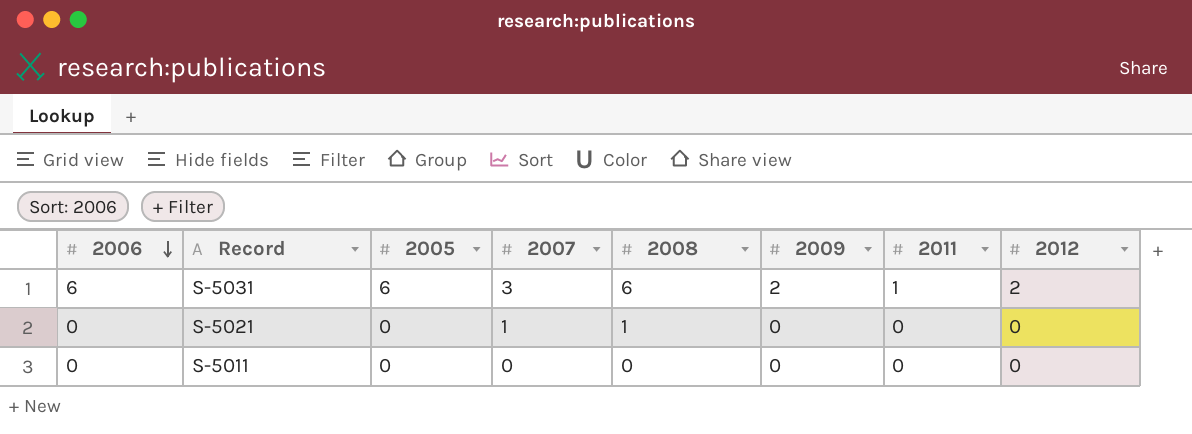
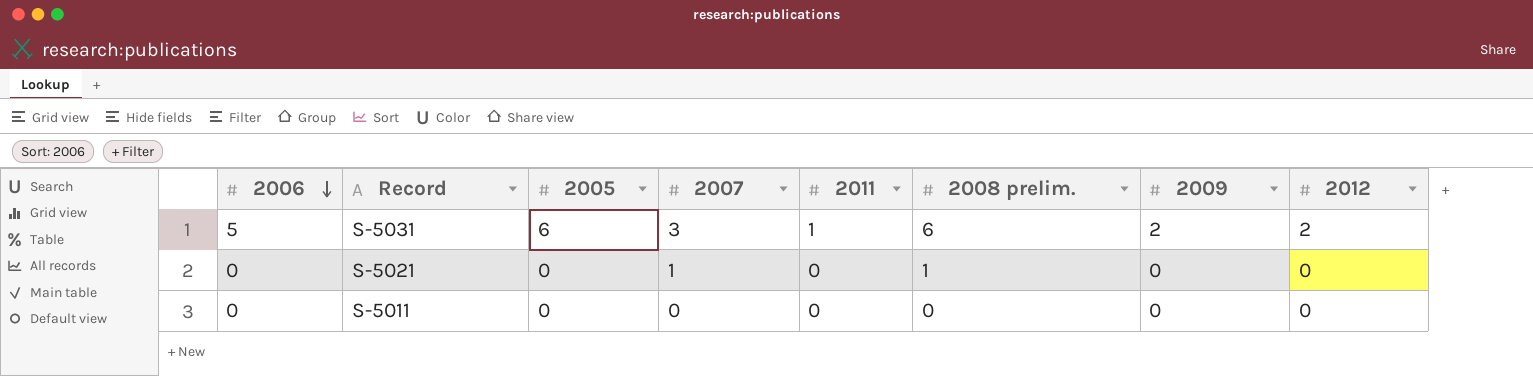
column 2011 | position: 7 -> 5
column name: 2008 -> 2008 prelim.
S-5031 | 2006: 6 -> 5

